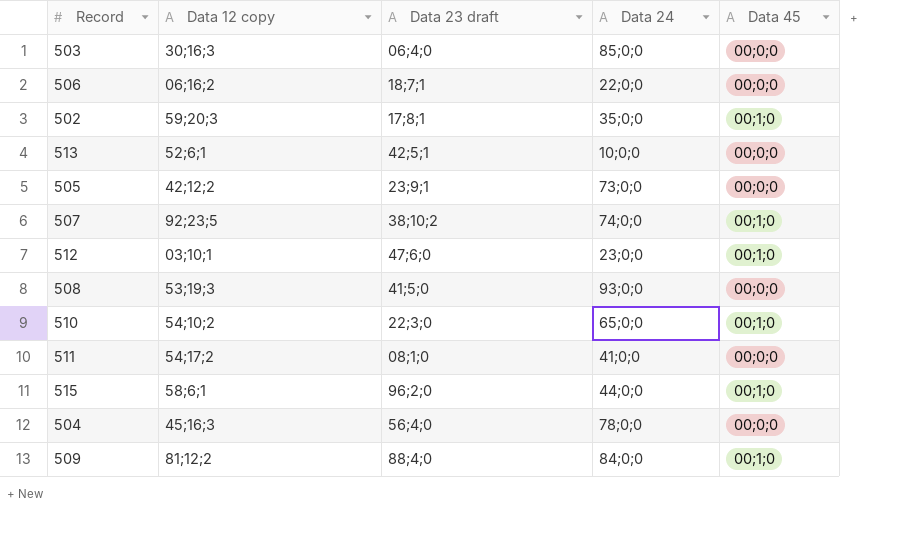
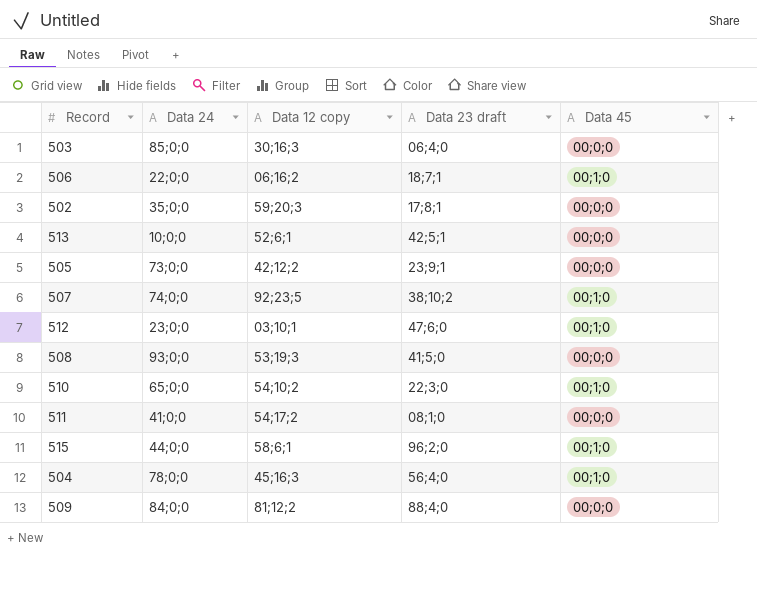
column Data 24 | position: 4 -> 2
506 | Data 45: 00;0;0 -> 00;1;0
502 | Data 45: 00;1;0 -> 00;0;0
504 | Data 45: 00;0;0 -> 00;1;0
509 | Data 45: 00;1;0 -> 00;0;0

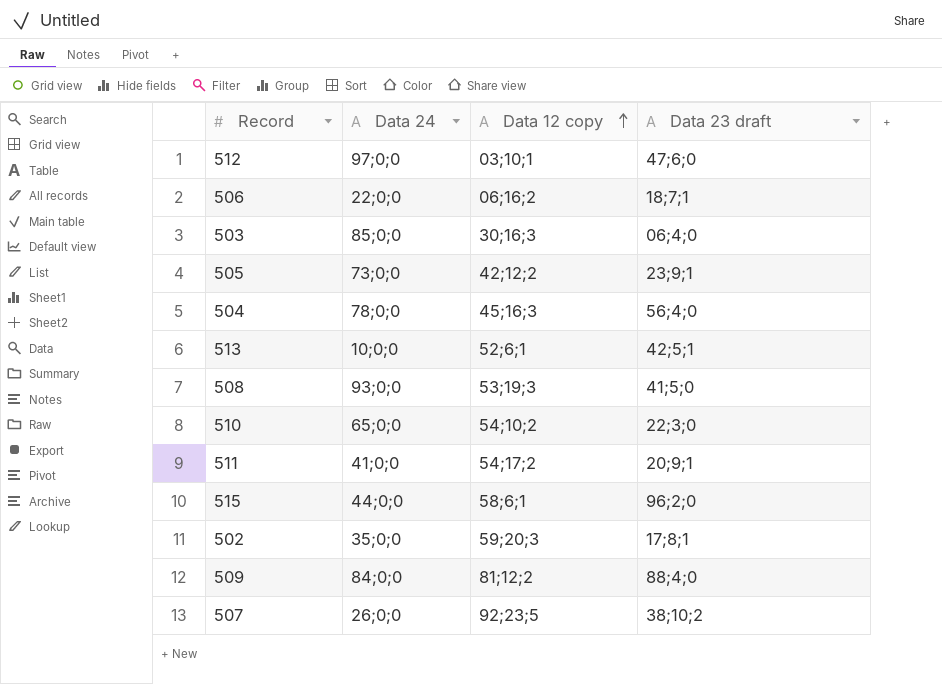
row order: none -> Data 12 copy ascending
column Data 45 | position: 5 -> none
512 | Data 24: 23;0;0 -> 97;0;0
511 | Data 23 draft: 08;1;0 -> 20;9;1
507 | Data 24: 74;0;0 -> 26;0;0

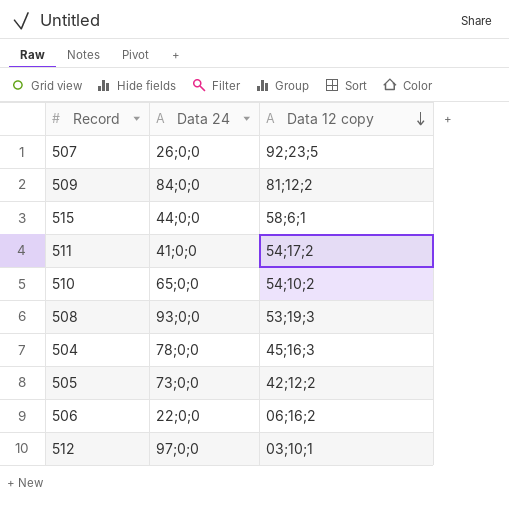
row order: Data 12 copy ascending -> Data 12 copy descending
column Data 23 draft | position: 4 -> none
row 503: 85;0;0 | 30;16;3 | 06;4;0 -> none
row 513: 10;0;0 | 52;6;1 | 42;5;1 -> none
row 502: 35;0;0 | 59;20;3 | 17;8;1 -> none

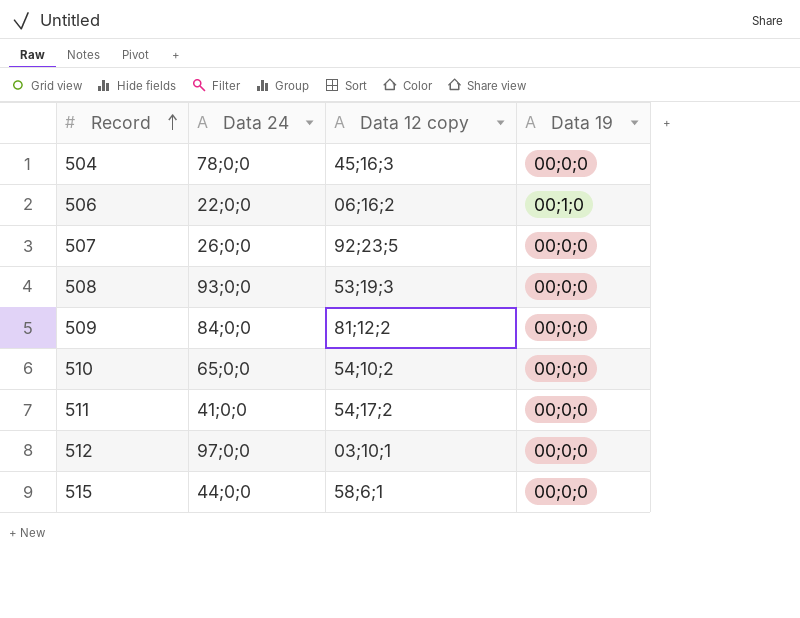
row order: Data 12 copy descending -> Record ascending
column Data 19 | position: none -> 4
row 505: 73;0;0 | 42;12;2 -> none

